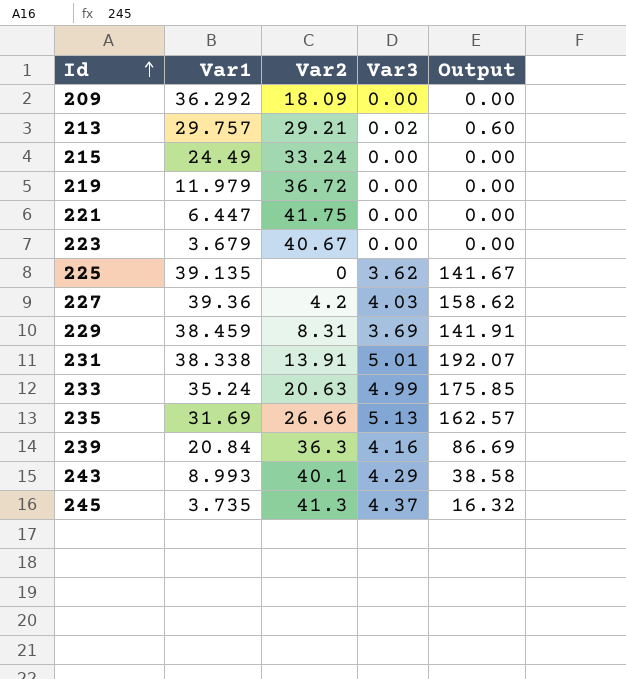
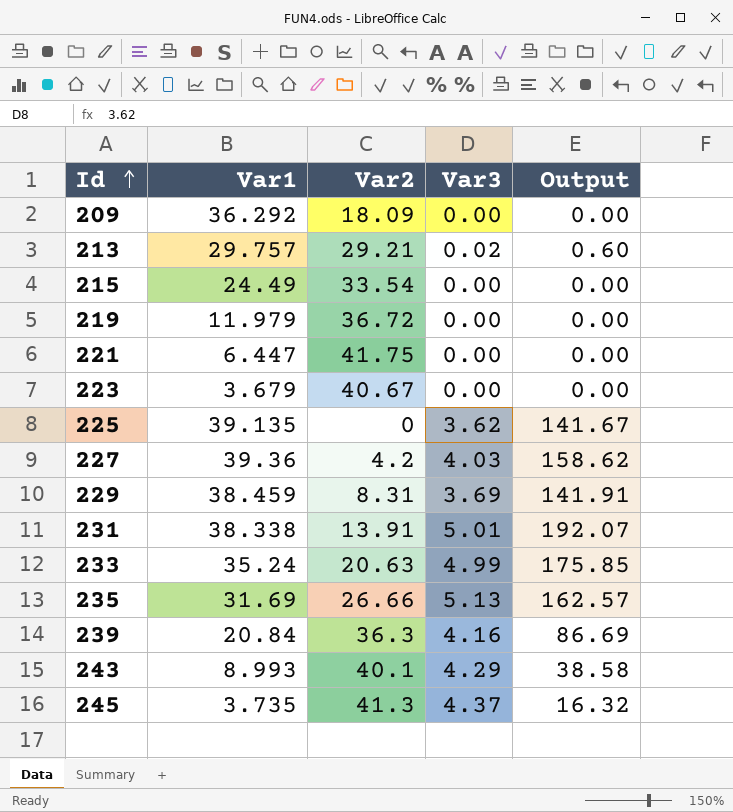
215 | Var2: 33.24 -> 33.54

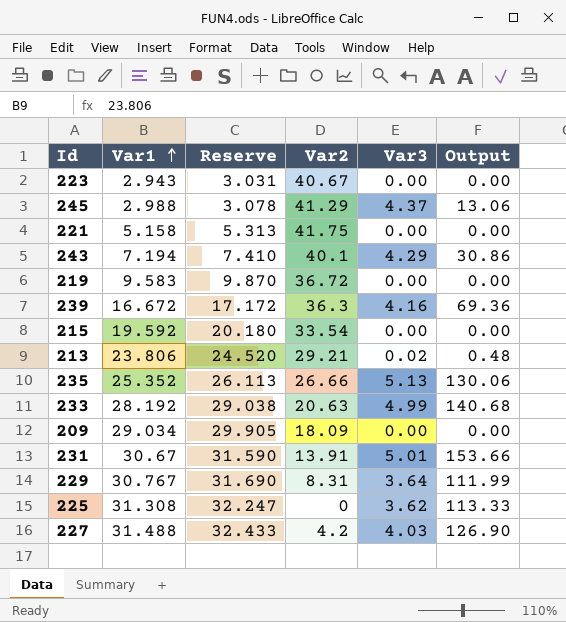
row order: Id ascending -> Var1 ascending
column Reserve | formula: none -> [Var1] * 1.03
223 | Var1: 3.679 -> 2.943
245 | Var1: 3.735 -> 2.988
245 | Var2: 41.3 -> 41.29
245 | Output: 16.32 -> 13.06
221 | Var1: 6.447 -> 5.158
243 | Var1: 8.993 -> 7.194
243 | Output: 38.58 -> 30.86
219 | Var1: 11.979 -> 9.583
239 | Var1: 20.84 -> 16.672
239 | Output: 86.69 -> 69.36
215 | Var1: 24.49 -> 19.592
213 | Var1: 29.757 -> 23.806
213 | Output: 0.60 -> 0.48
235 | Var1: 31.69 -> 25.352
235 | Output: 162.57 -> 130.06
233 | Var1: 35.24 -> 28.192
233 | Output: 175.85 -> 140.68
209 | Var1: 36.292 -> 29.034
231 | Var1: 38.338 -> 30.67
231 | Output: 192.07 -> 153.66
229 | Var1: 38.459 -> 30.767
229 | Var3: 3.69 -> 3.64
229 | Output: 141.91 -> 111.99
225 | Var1: 39.135 -> 31.308
225 | Output: 141.67 -> 113.33
227 | Var1: 39.36 -> 31.488
227 | Output: 158.62 -> 126.90

